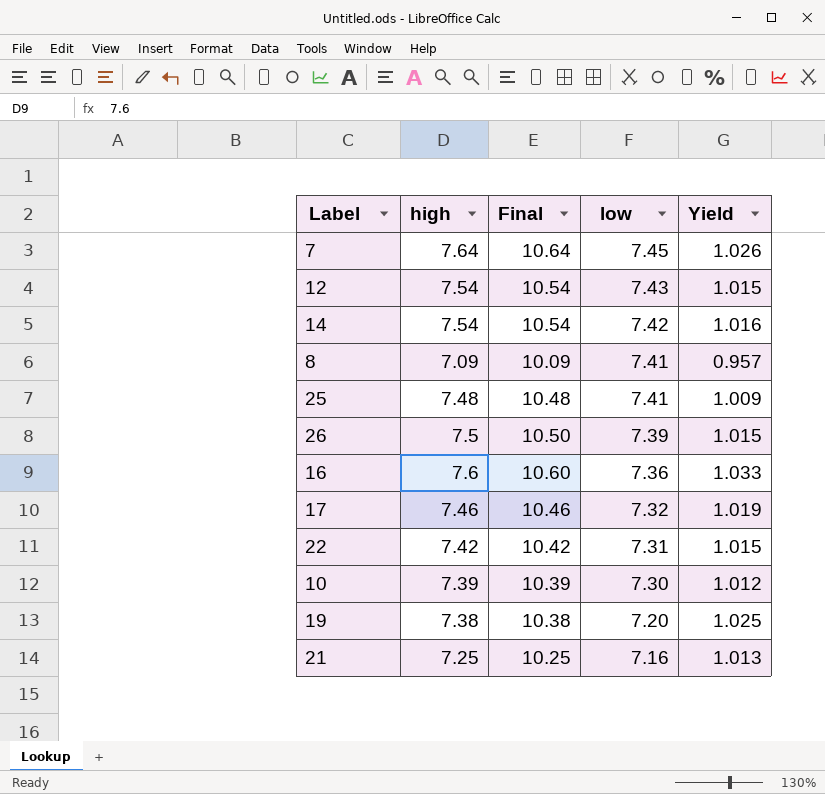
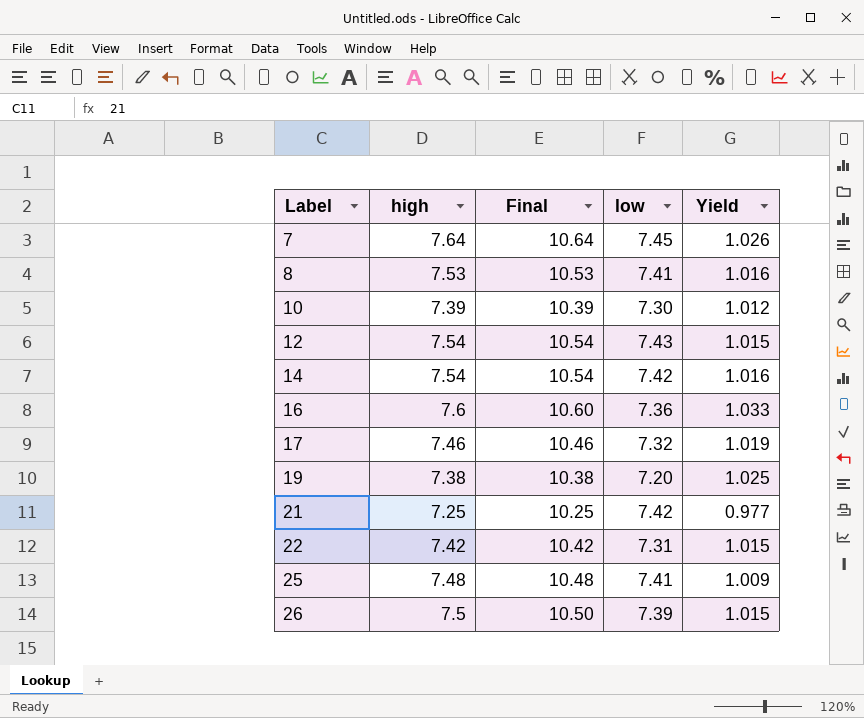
row order: low descending -> Label ascending
8 | high: 7.09 -> 7.53
8 | Final: 10.09 -> 10.53
8 | Yield: 0.957 -> 1.016
21 | low: 7.16 -> 7.42
21 | Yield: 1.013 -> 0.977

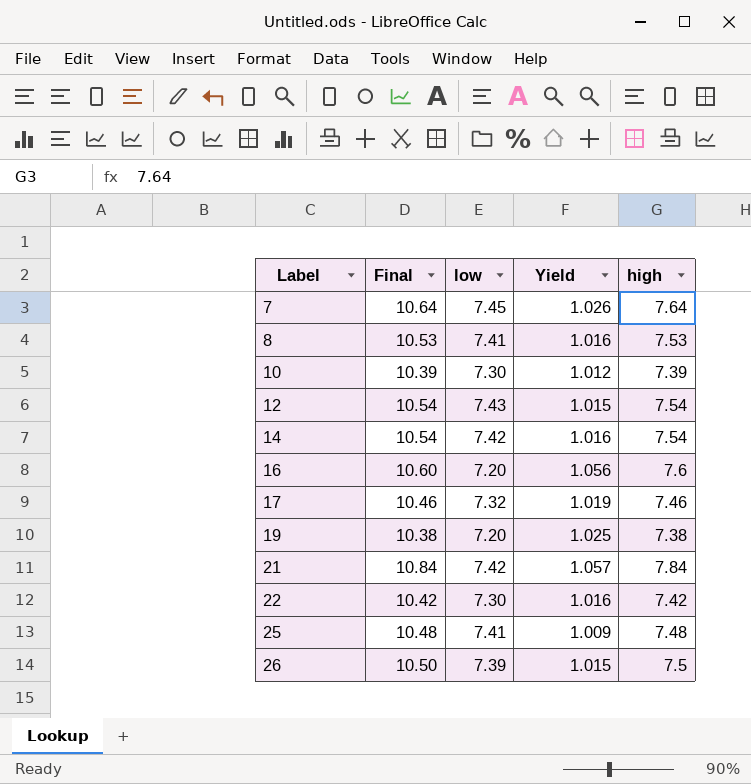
column high | position: 2 -> 5
16 | low: 7.36 -> 7.20
16 | Yield: 1.033 -> 1.056
21 | Final: 10.25 -> 10.84
21 | Yield: 0.977 -> 1.057
21 | high: 7.25 -> 7.84
22 | low: 7.31 -> 7.30
22 | Yield: 1.015 -> 1.016

